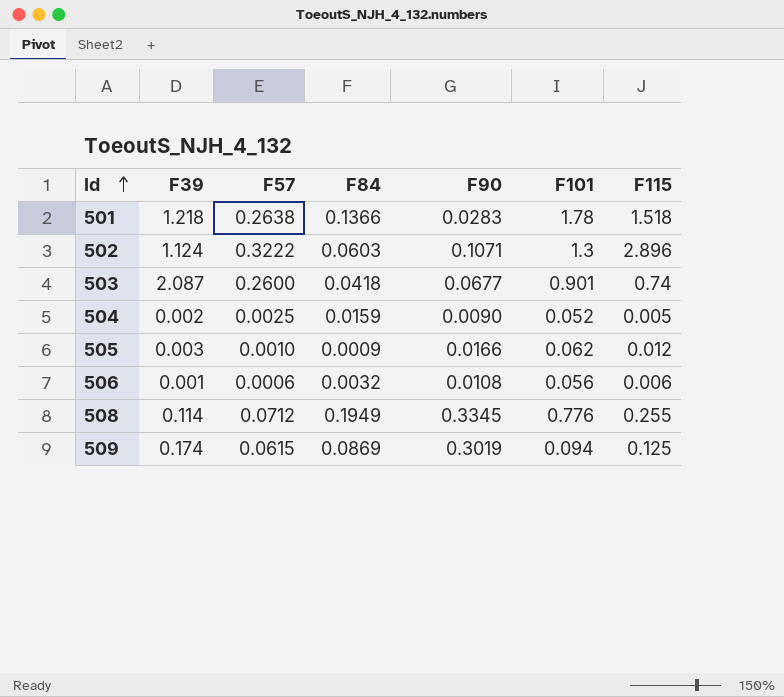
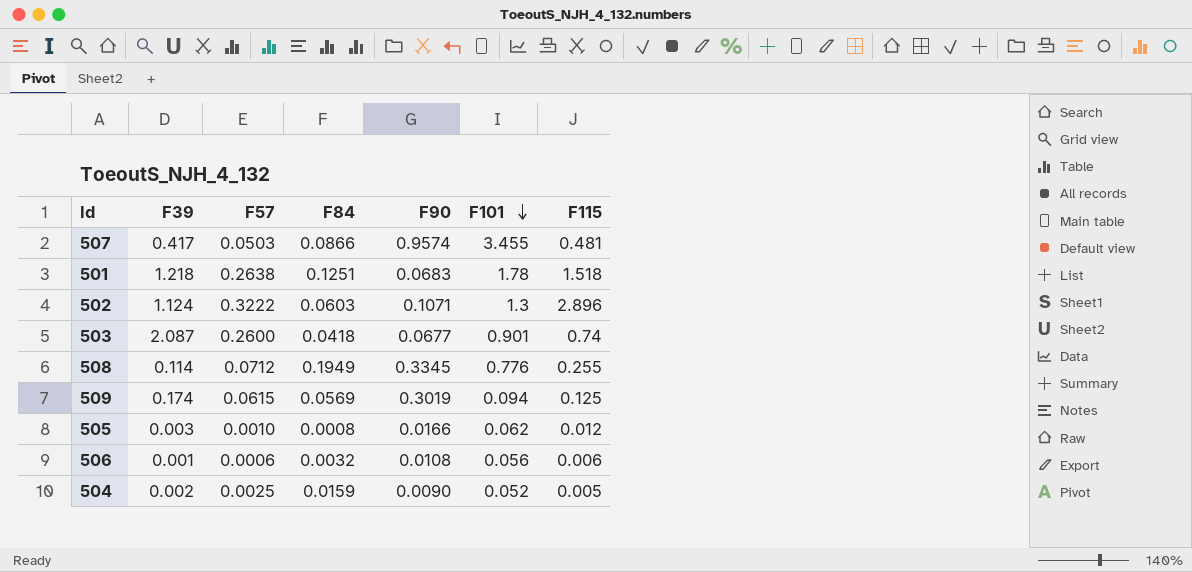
row order: Id ascending -> F101 descending
row 507: none -> 0.417 | 0.0503 | 0.0866 | 0.9574 | 3.455 | 0.481
501 | F84: 0.1366 -> 0.1251
501 | F90: 0.0283 -> 0.0683
509 | F84: 0.0869 -> 0.0569
505 | F84: 0.0009 -> 0.0008

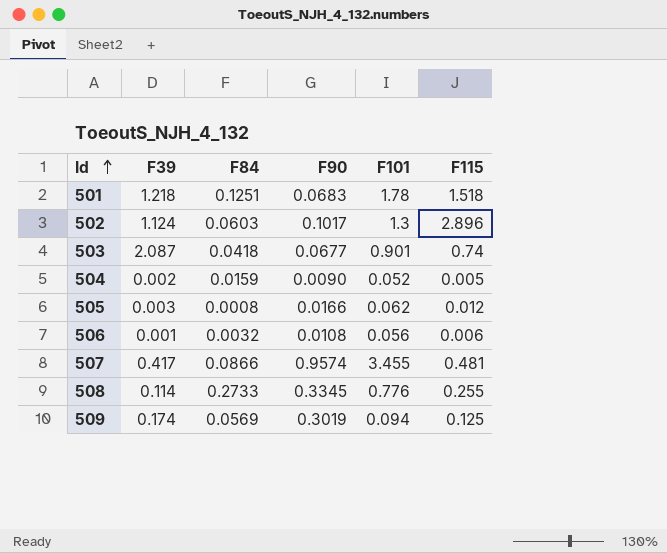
row order: F101 descending -> Id ascending
column F57 | position: 3 -> none
502 | F90: 0.1071 -> 0.1017
508 | F84: 0.1949 -> 0.2733

